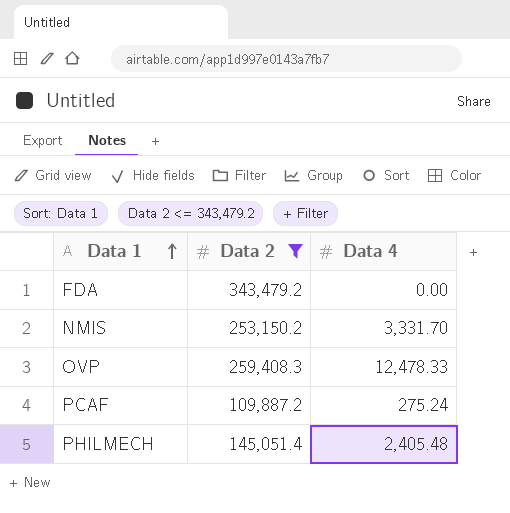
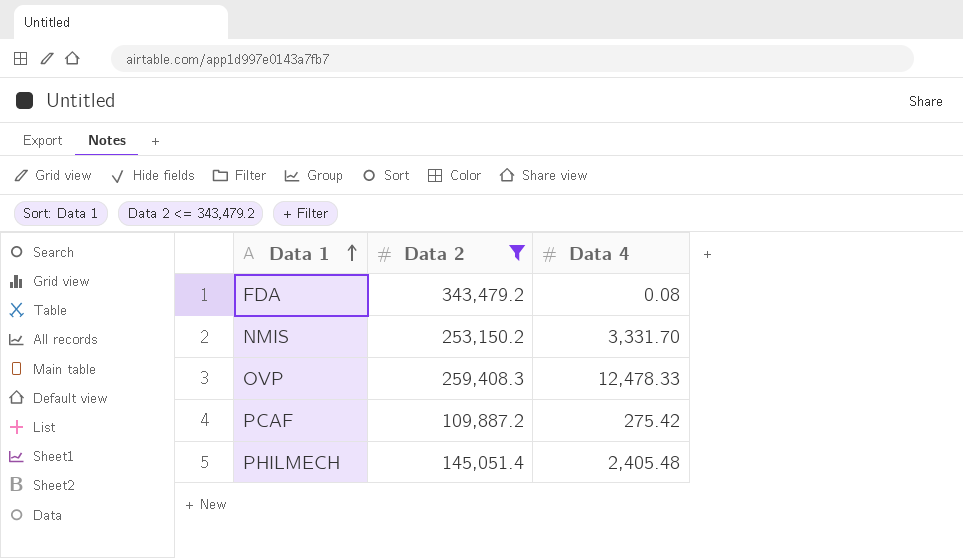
FDA | Data 4: 0.00 -> 0.08
PCAF | Data 4: 275.24 -> 275.42

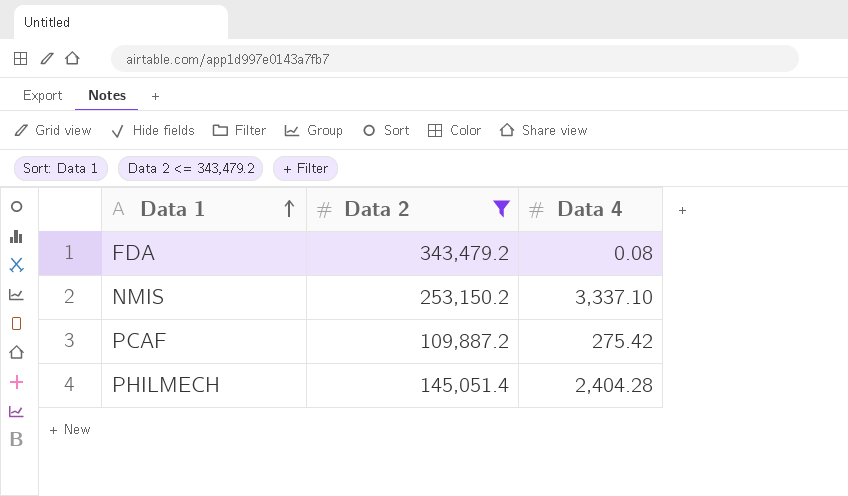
row OVP: 259,408.3 | 12,478.33 -> none
NMIS | Data 4: 3,331.70 -> 3,337.10
PHILMECH | Data 4: 2,405.48 -> 2,404.28

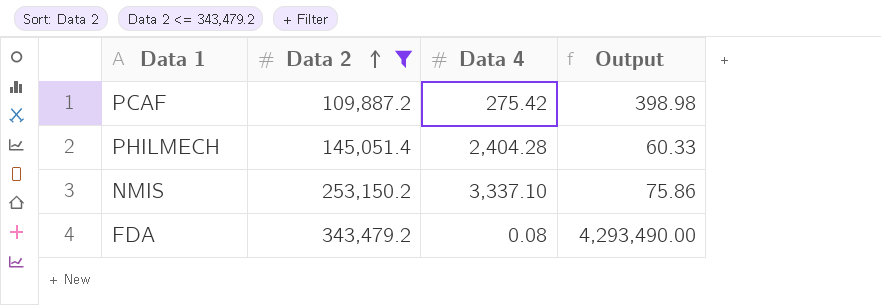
row order: Data 1 ascending -> Data 2 ascending
column Output | formula: none -> [Data 2] / [Data 4]

